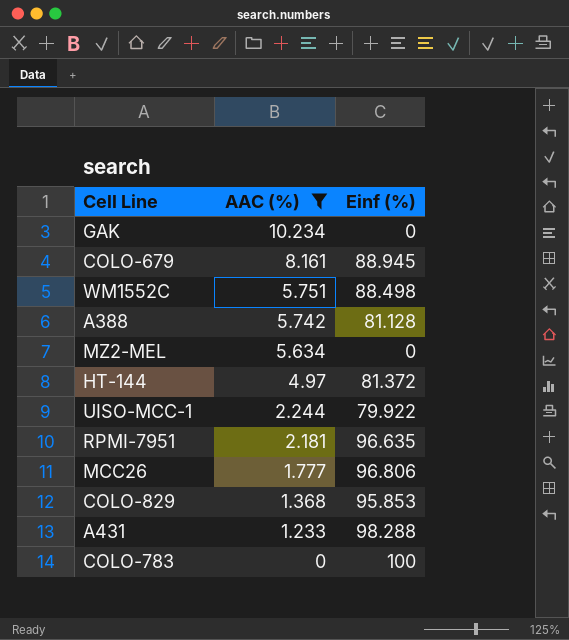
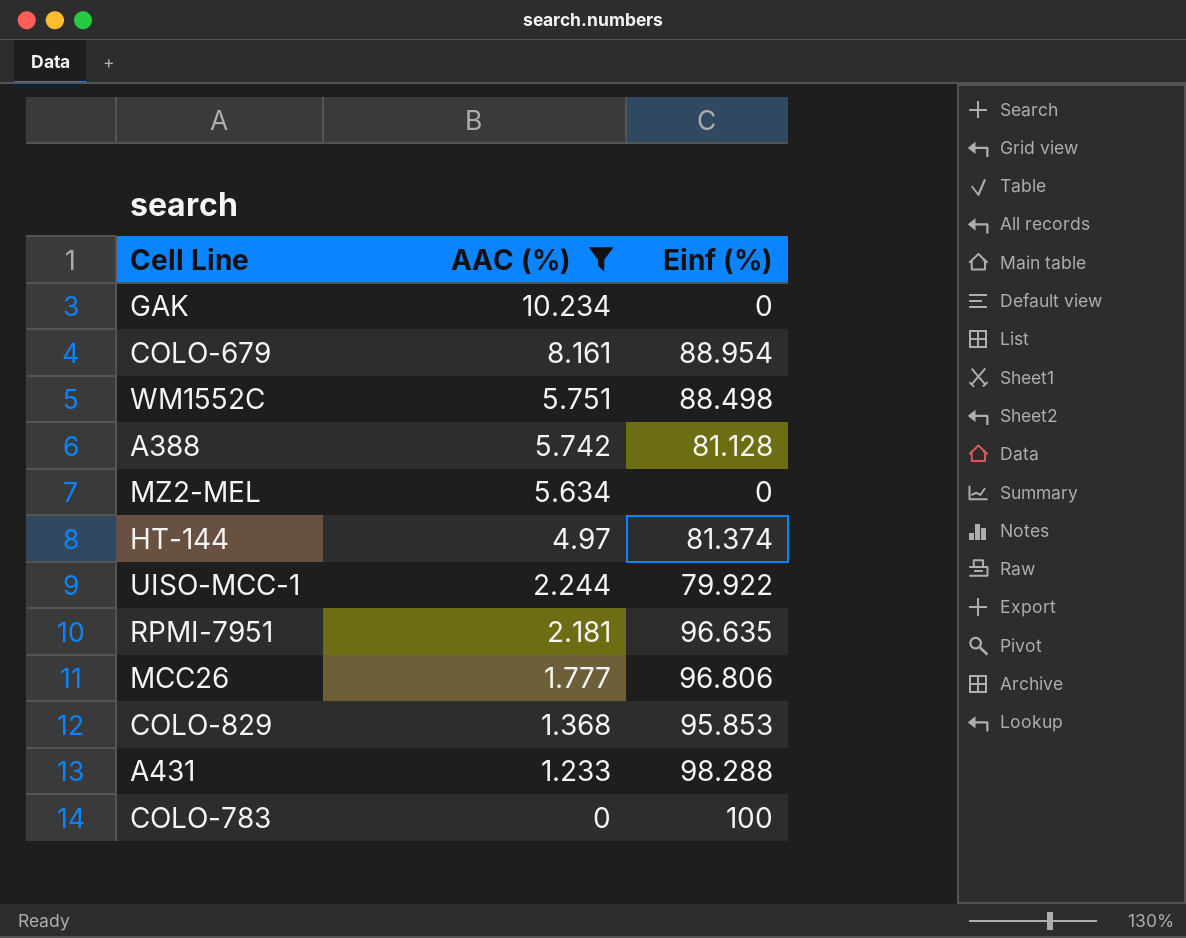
COLO-679 | Einf (%): 88.945 -> 88.954
HT-144 | Einf (%): 81.372 -> 81.374

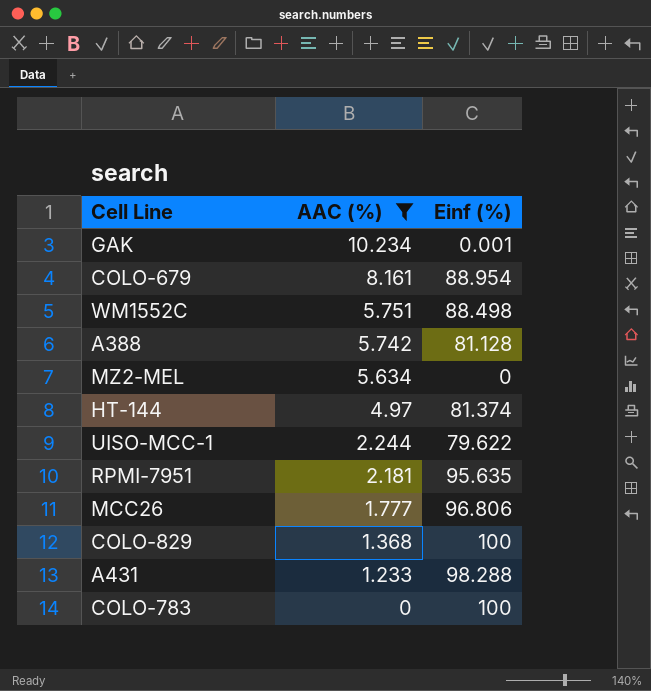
GAK | Einf (%): 0 -> 0.001
UISO-MCC-1 | Einf (%): 79.922 -> 79.622
RPMI-7951 | Einf (%): 96.635 -> 95.635
COLO-829 | Einf (%): 95.853 -> 100

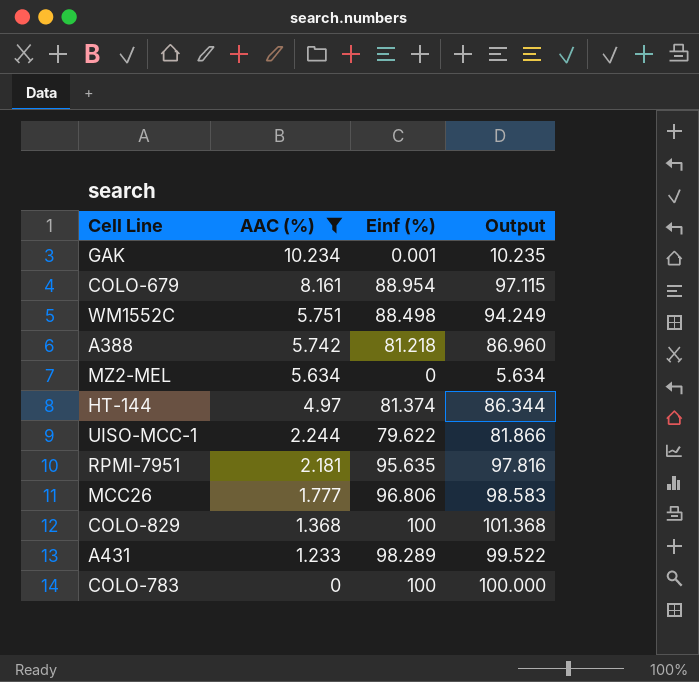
column Output | formula: none -> [AAC (%)] + [Einf (%)]
A388 | Einf (%): 81.128 -> 81.218
A431 | Einf (%): 98.288 -> 98.289

